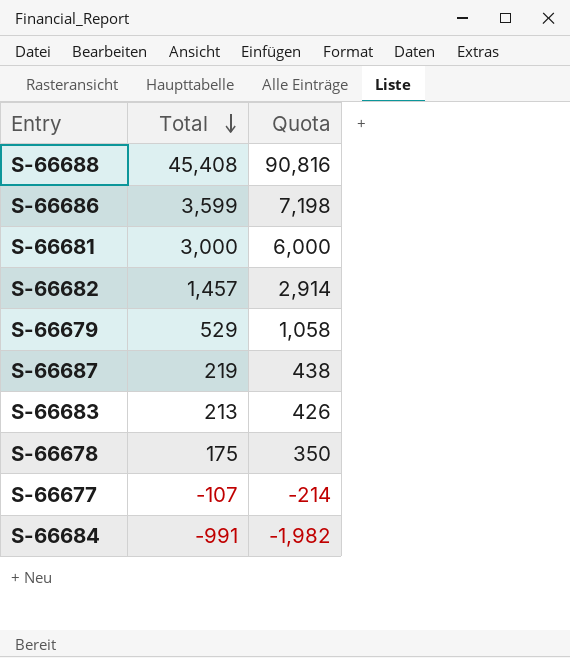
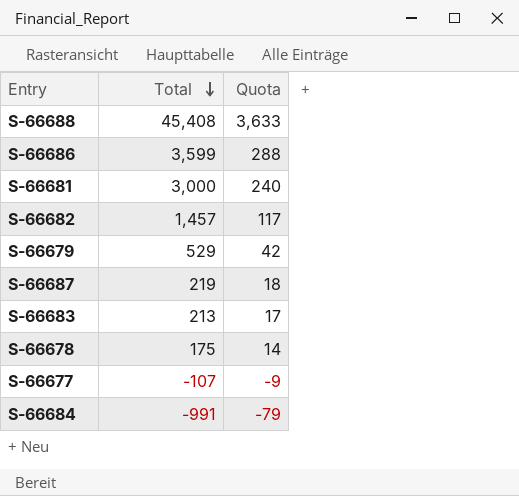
column Quota | formula: [Total] * 2 -> [Total] * 0.08

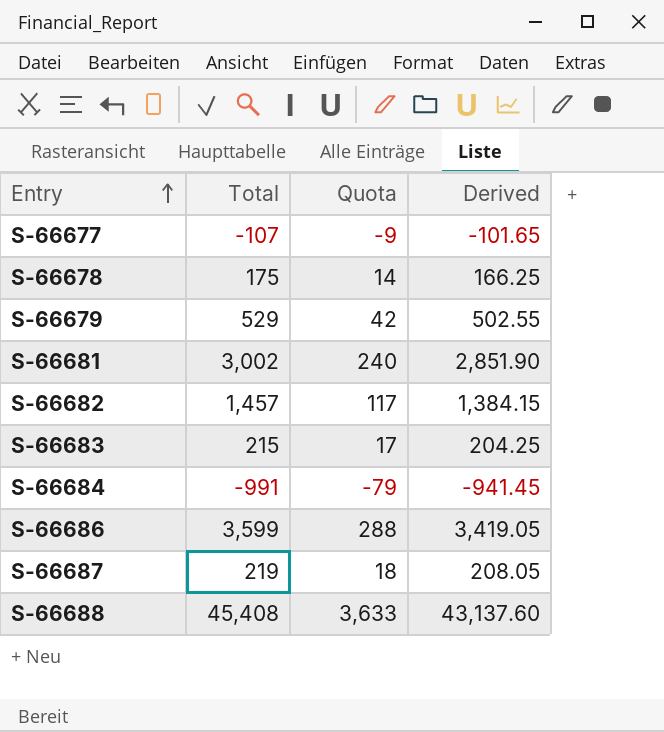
row order: Total descending -> Entry ascending
column Derived | formula: none -> [Total] * 0.95
S-66681 | Total: 3,000 -> 3,002
S-66683 | Total: 213 -> 215

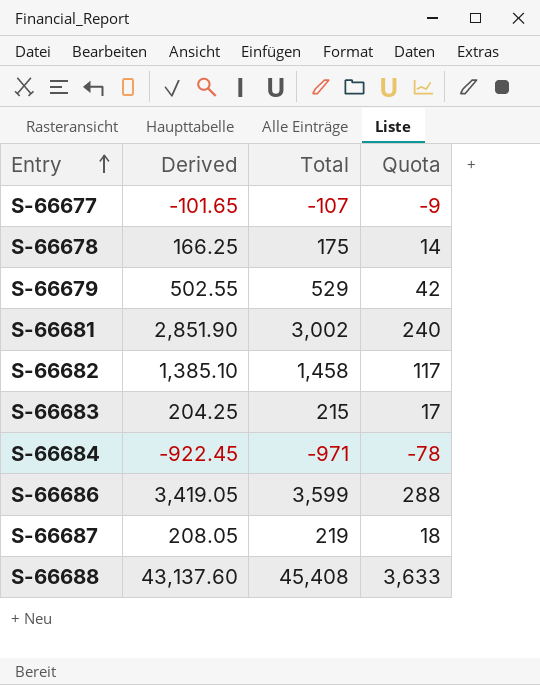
column Derived | position: 4 -> 2
S-66682 | Derived: 1,384.15 -> 1,385.10
S-66682 | Total: 1,457 -> 1,458
S-66684 | Derived: -941.45 -> -922.45
S-66684 | Total: -991 -> -971
S-66684 | Quota: -79 -> -78

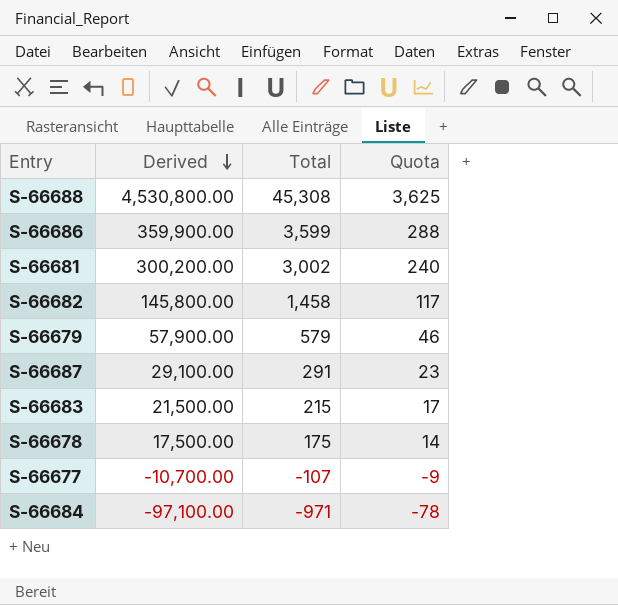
row order: Entry ascending -> Derived descending
column Derived | formula: [Total] * 0.95 -> [Total] * 100
S-66688 | Total: 45,408 -> 45,308
S-66688 | Quota: 3,633 -> 3,625
S-66679 | Total: 529 -> 579
S-66679 | Quota: 42 -> 46
S-66687 | Total: 219 -> 291
S-66687 | Quota: 18 -> 23

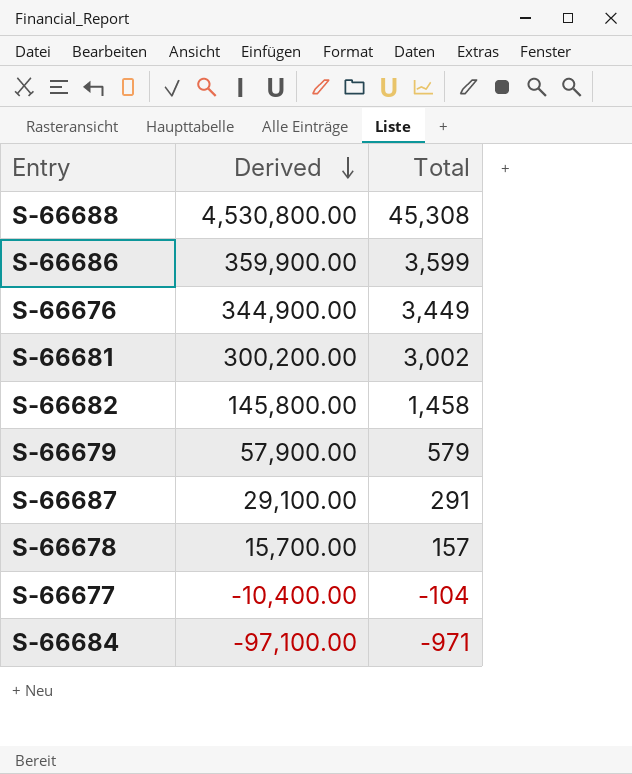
column Quota | formula: [Total] * 0.08 -> none
row S-66683: 21,500.00 | 215 | 17 -> none
row S-66676: none -> 344,900.00 | 3,449
S-66678 | Derived: 17,500.00 -> 15,700.00
S-66678 | Total: 175 -> 157
S-66677 | Derived: -10,700.00 -> -10,400.00
S-66677 | Total: -107 -> -104

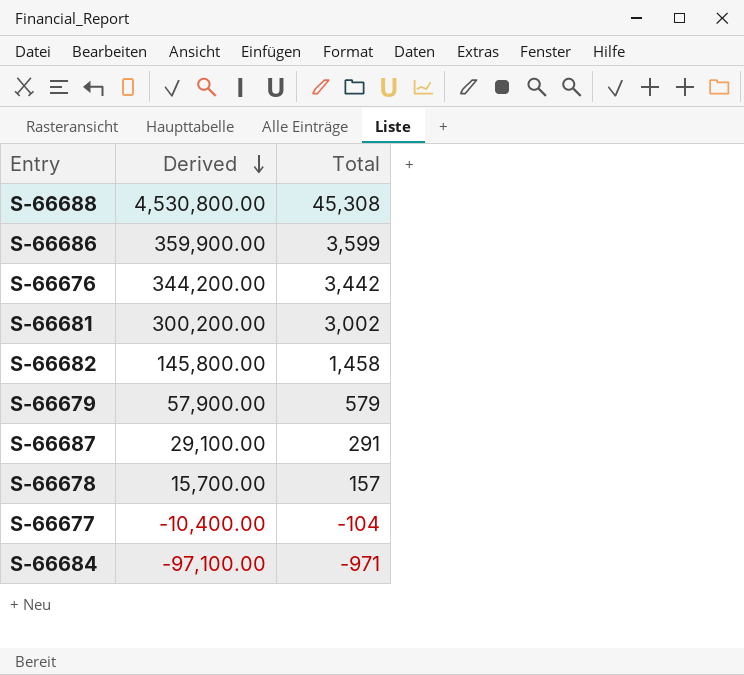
S-66676 | Derived: 344,900.00 -> 344,200.00
S-66676 | Total: 3,449 -> 3,442

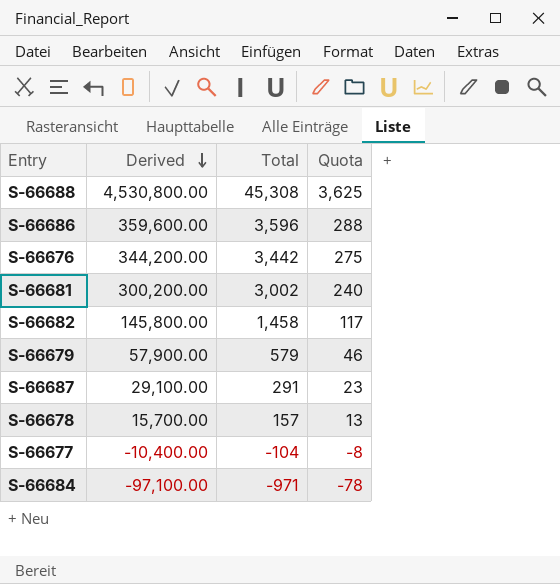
column Quota | formula: none -> [Total] * 0.08
S-66686 | Derived: 359,900.00 -> 359,600.00
S-66686 | Total: 3,599 -> 3,596

